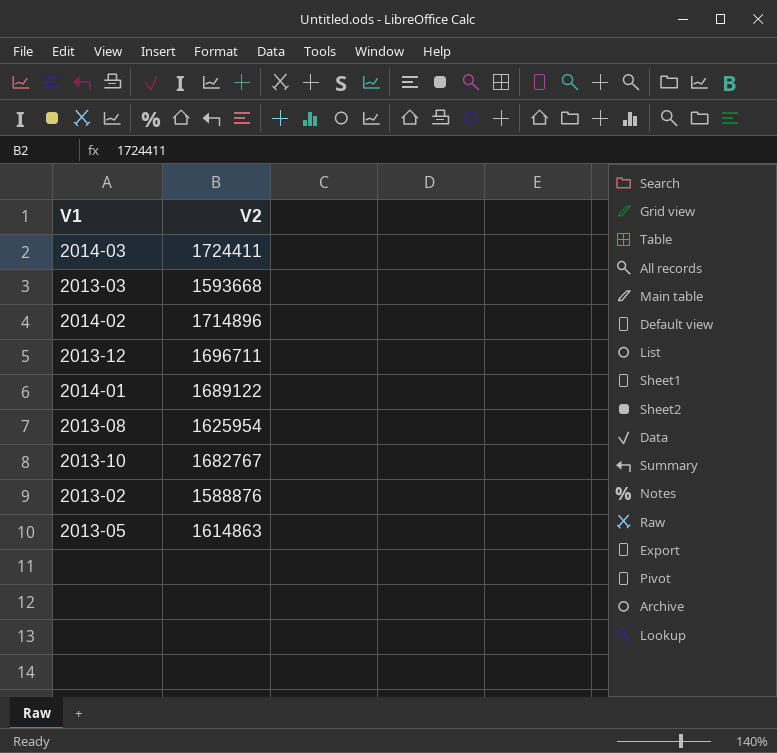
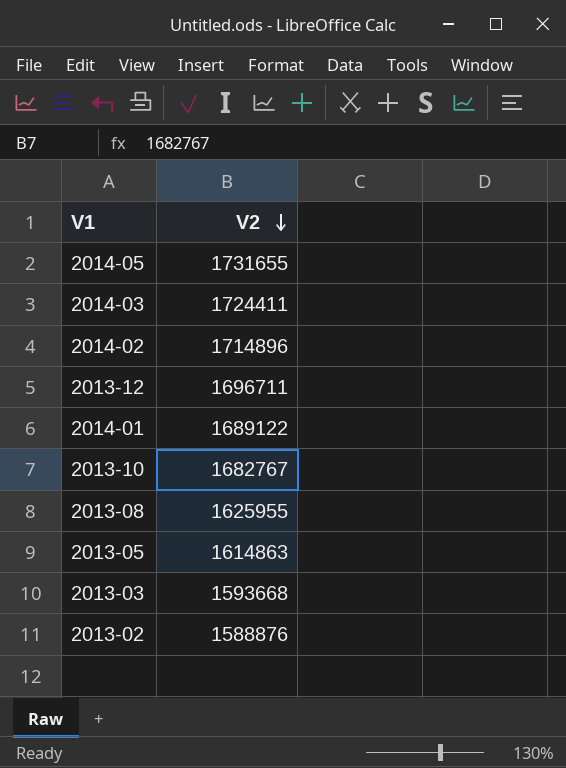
row order: none -> V2 descending
row 2014-05: none -> 1731655
2013-08 | V2: 1625954 -> 1625955

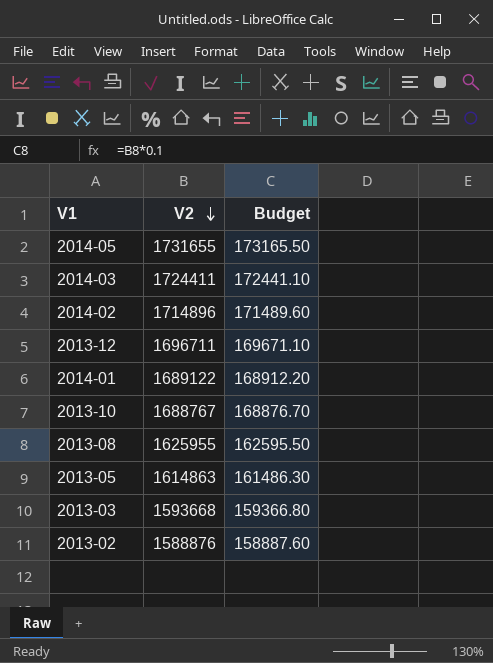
column Budget | formula: none -> [V2] * 0.1
2013-10 | V2: 1682767 -> 1688767

